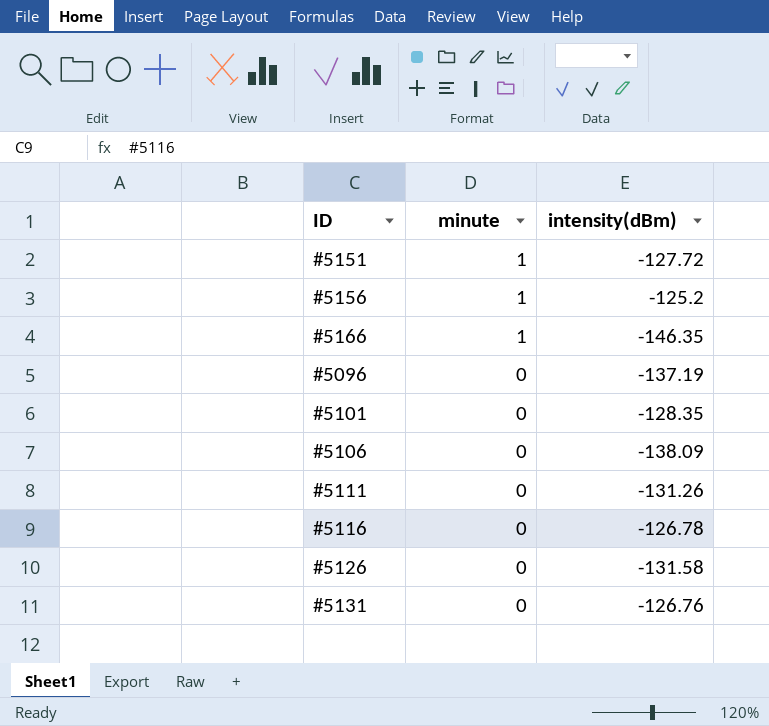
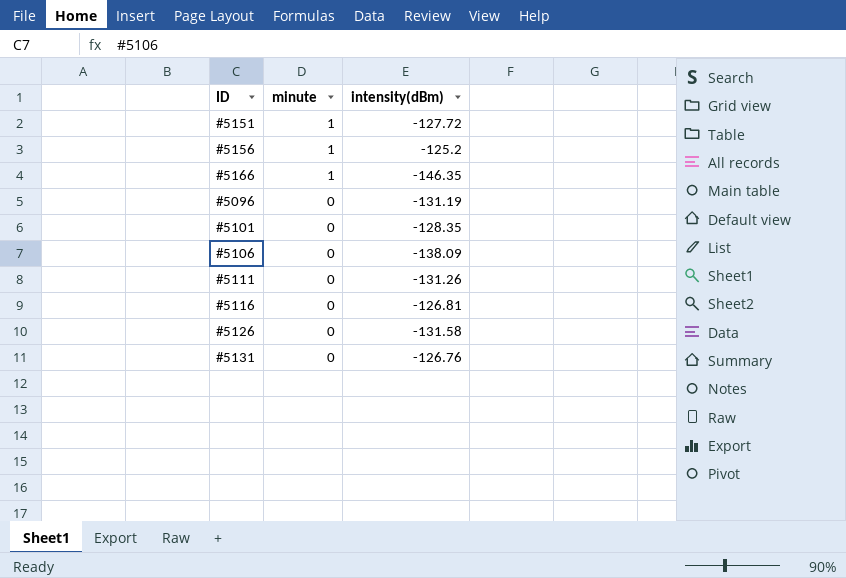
#5096 | intensity(dBm): -137.19 -> -131.19
#5116 | intensity(dBm): -126.78 -> -126.81

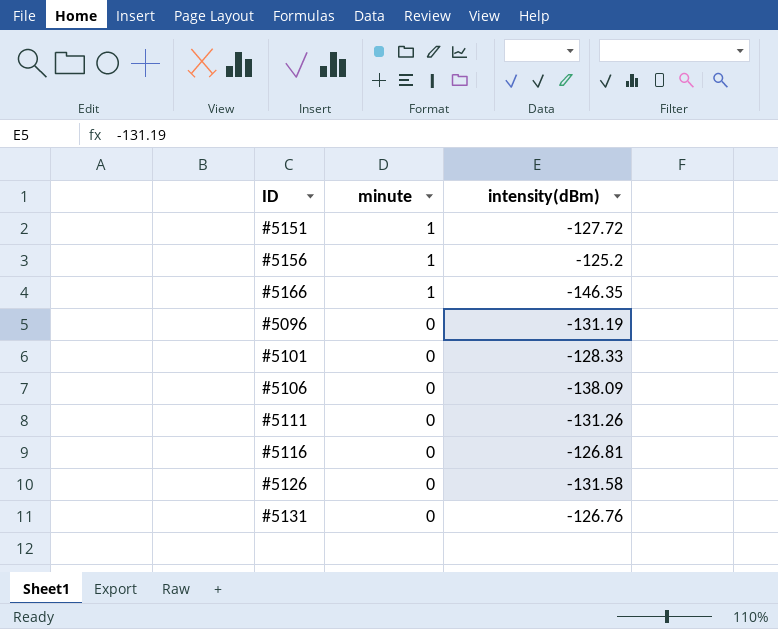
#5101 | intensity(dBm): -128.35 -> -128.33

